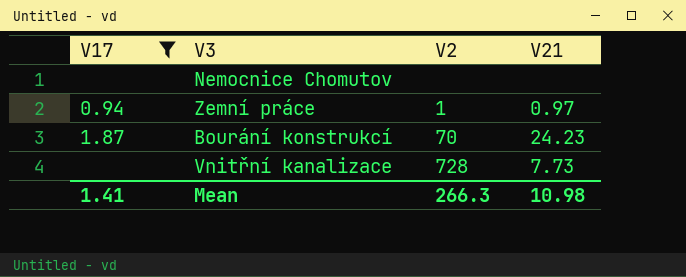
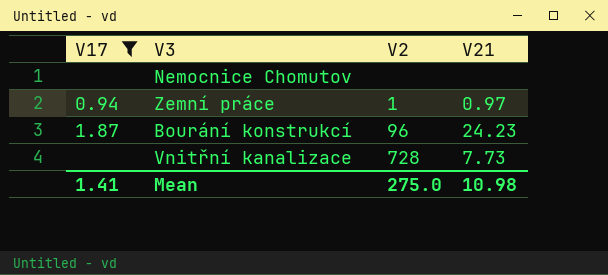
Bourání konstrukcí | V2: 70 -> 96
Mean | V2: 266.3 -> 275.0

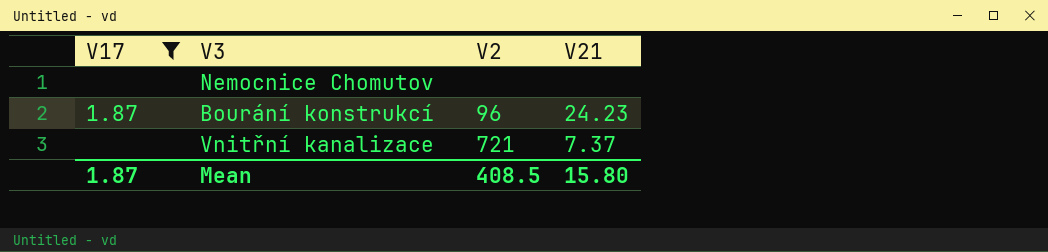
row Zemní práce: 0.94 | 1 | 0.97 -> none
Vnitřní kanalizace | V2: 728 -> 721
Vnitřní kanalizace | V21: 7.73 -> 7.37
Mean | V17: 1.41 -> 1.87
Mean | V2: 275.0 -> 408.5
Mean | V21: 10.98 -> 15.80

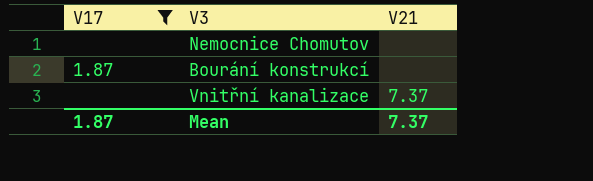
column V2 | position: 3 -> none
Bourání konstrukcí | V21: 24.23 -> none
Mean | V21: 15.80 -> 7.37

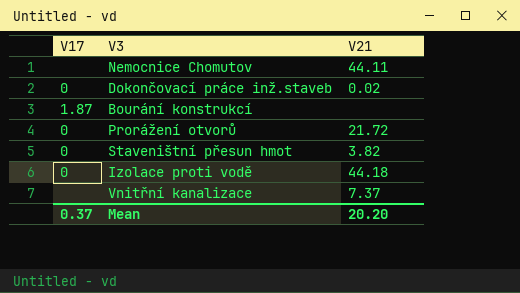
filter: V17 != 0 -> none
Nemocnice Chomutov | V21: none -> 44.11
Mean | V17: 1.87 -> 0.37
Mean | V21: 7.37 -> 20.20

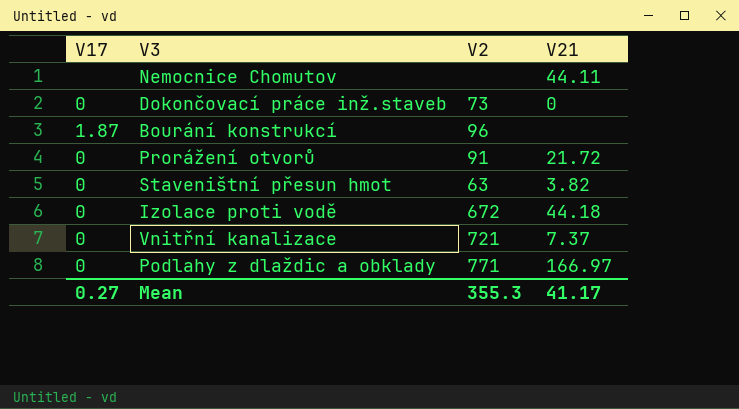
column V2 | position: none -> 3
Dokončovací práce inž.staveb | V21: 0.02 -> 0
Vnitřní kanalizace | V17: none -> 0
row Podlahy z dlaždic a obklady: none -> 0 | 771 | 166.97
Mean | V17: 0.37 -> 0.27
Mean | V21: 20.20 -> 41.17

